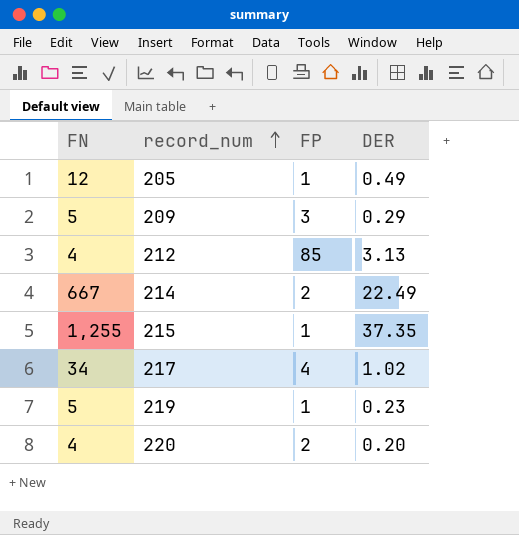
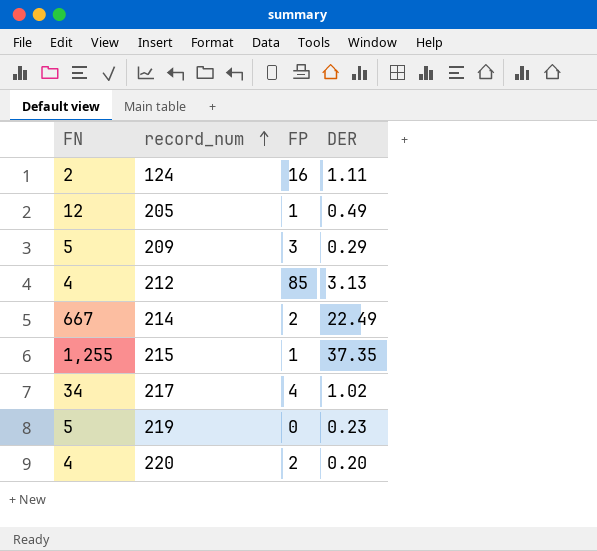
row 124: none -> 2 | 16 | 1.11
219 | FP: 1 -> 0

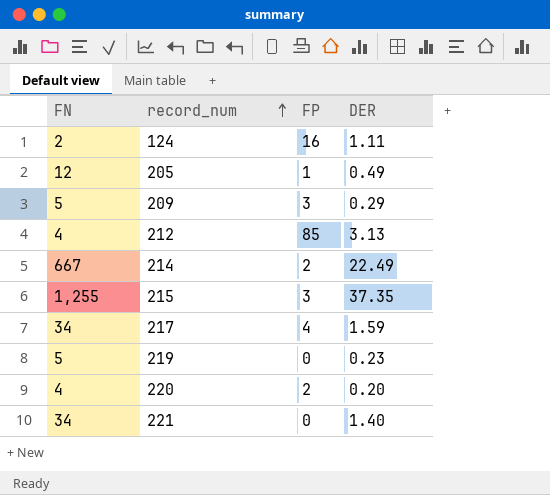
215 | FP: 1 -> 3
217 | DER: 1.02 -> 1.59
row 221: none -> 34 | 0 | 1.40

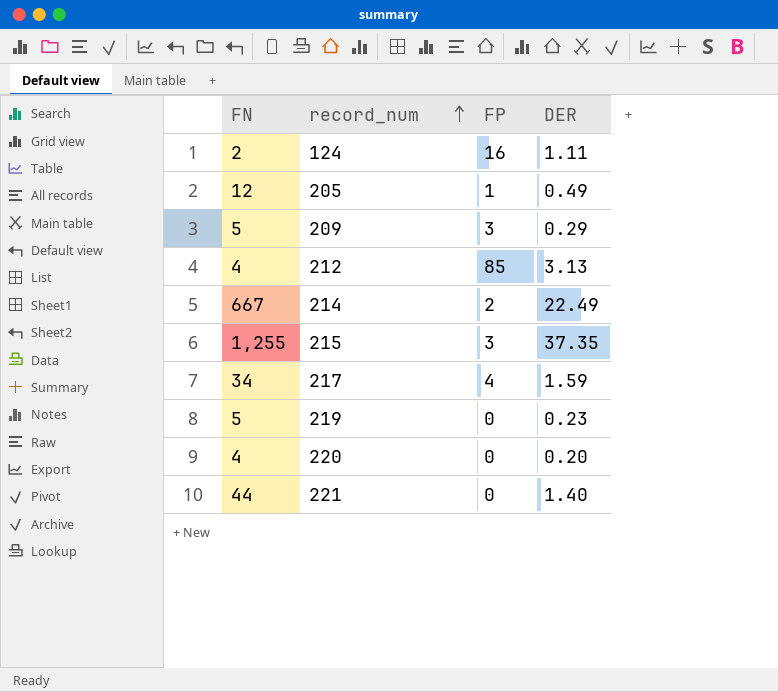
220 | FP: 2 -> 0
221 | FN: 34 -> 44

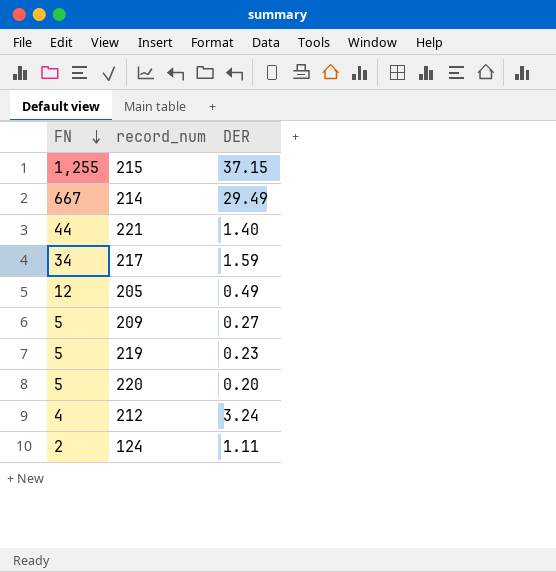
row order: record_num ascending -> FN descending
column FP | position: 3 -> none
215 | DER: 37.35 -> 37.15
214 | DER: 22.49 -> 29.49
209 | DER: 0.29 -> 0.27
220 | FN: 4 -> 5
212 | DER: 3.13 -> 3.24

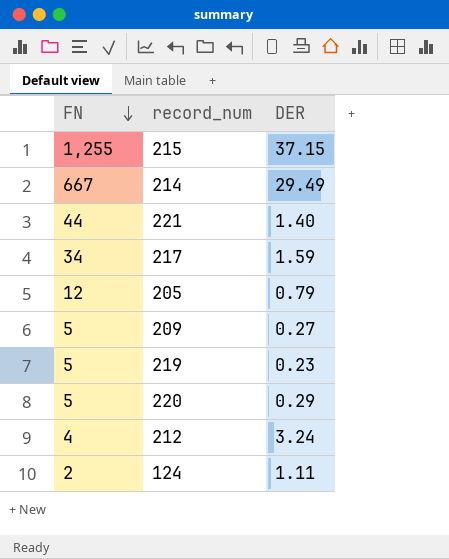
205 | DER: 0.49 -> 0.79
220 | DER: 0.20 -> 0.29

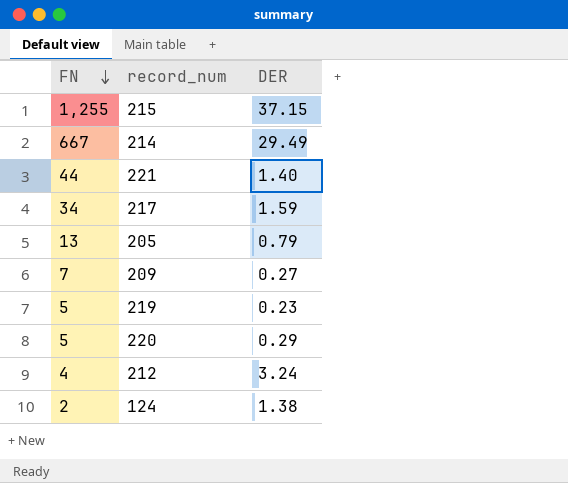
205 | FN: 12 -> 13
209 | FN: 5 -> 7
124 | DER: 1.11 -> 1.38

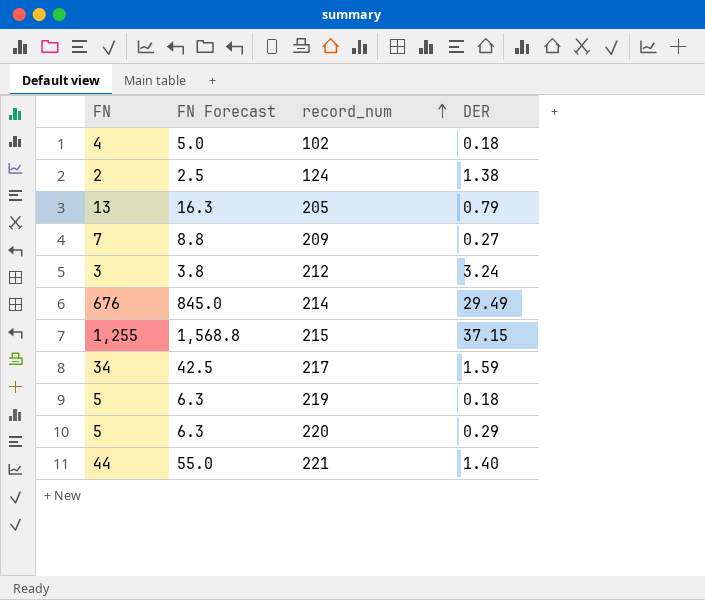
row order: FN descending -> record_num ascending
column FN Forecast | formula: none -> [FN] * 1.25
row 102: none -> 4 | 5.0 | 0.18
212 | FN: 4 -> 3
214 | FN: 667 -> 676
219 | DER: 0.23 -> 0.18

